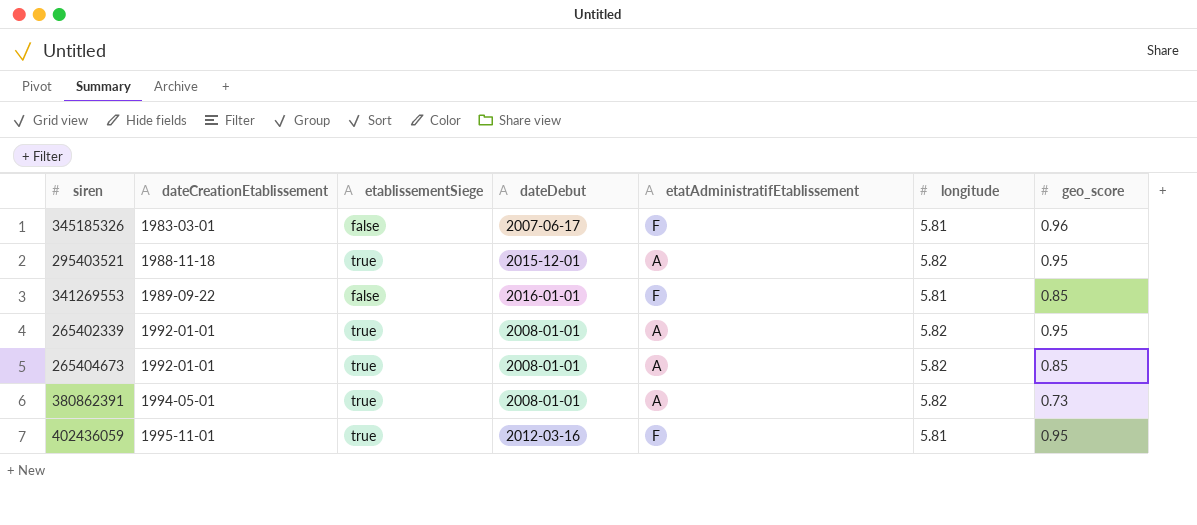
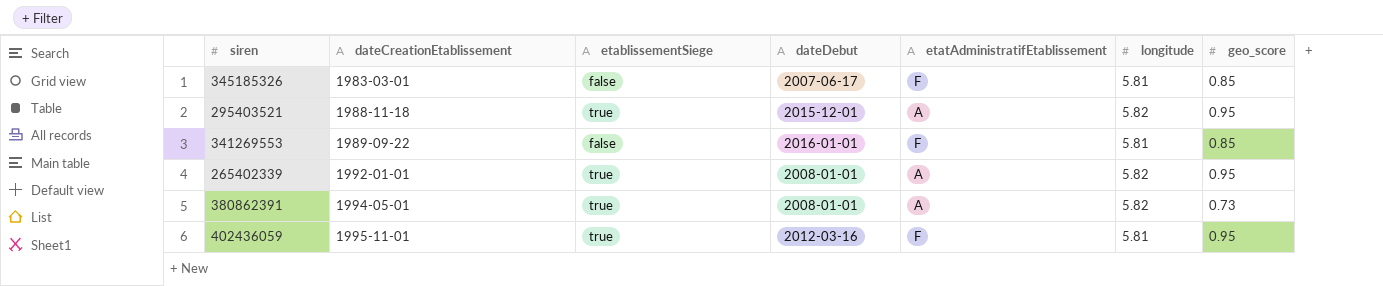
row 265404673: 1992-01-01 | true | 2008-01-01 | A | 5.82 | 0.85 -> none
345185326 | geo_score: 0.96 -> 0.85

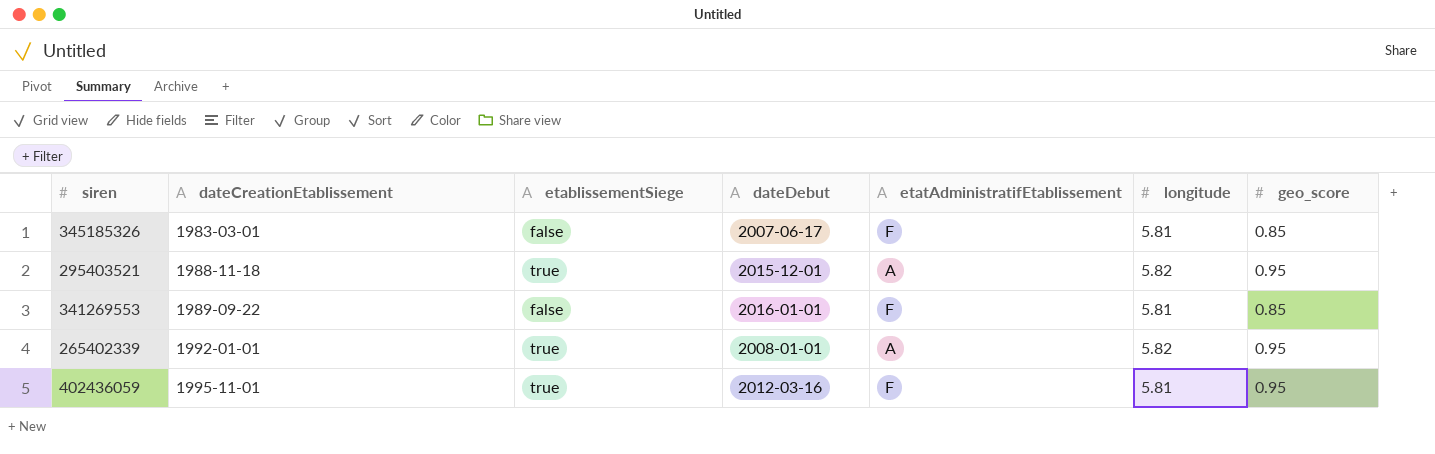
row 380862391: 1994-05-01 | true | 2008-01-01 | A | 5.82 | 0.73 -> none

